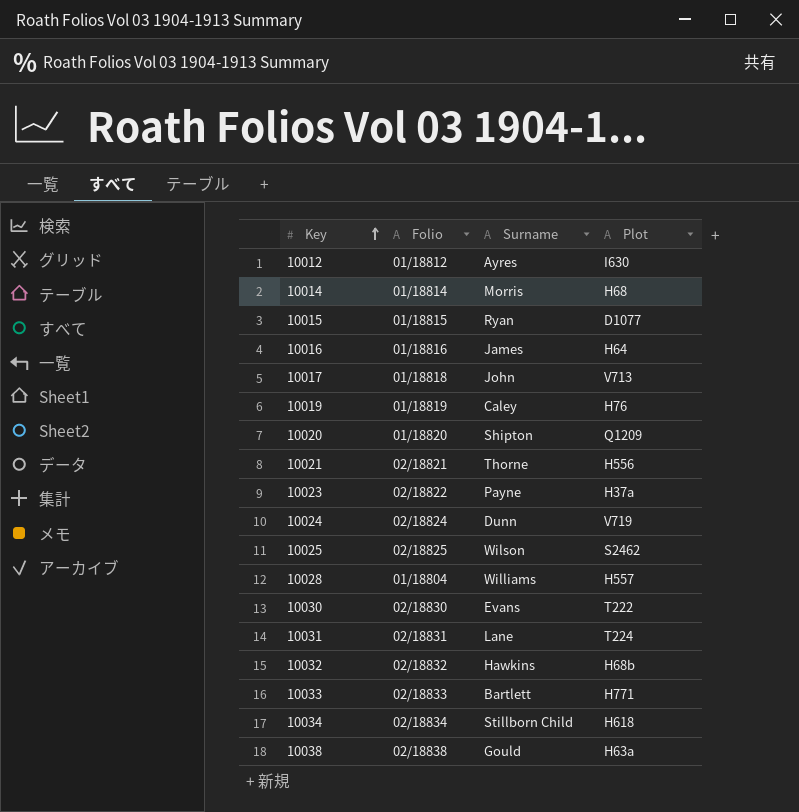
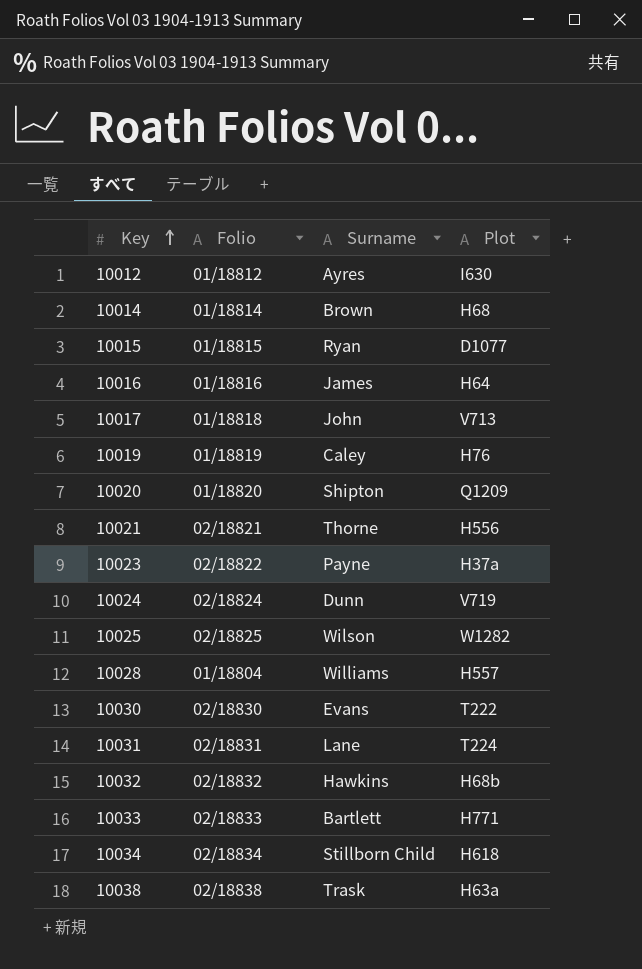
10014 | Surname: Morris -> Brown
10025 | Plot: S2462 -> W1282
10038 | Surname: Gould -> Trask

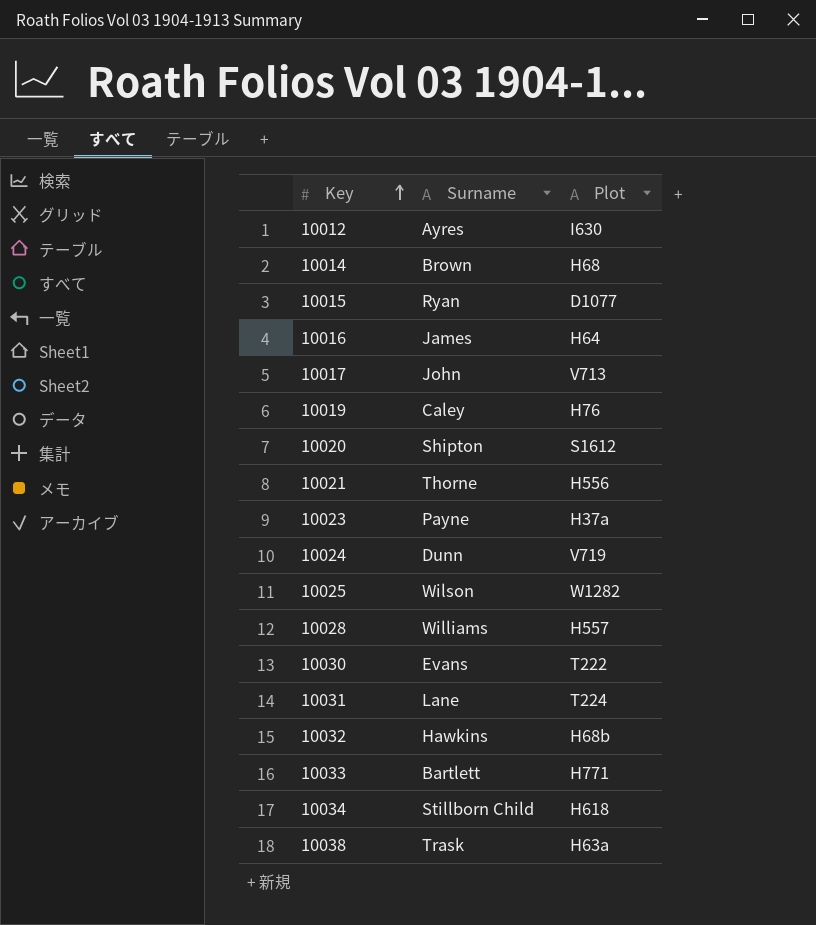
column Folio | position: 2 -> none
10020 | Plot: Q1209 -> S1612

